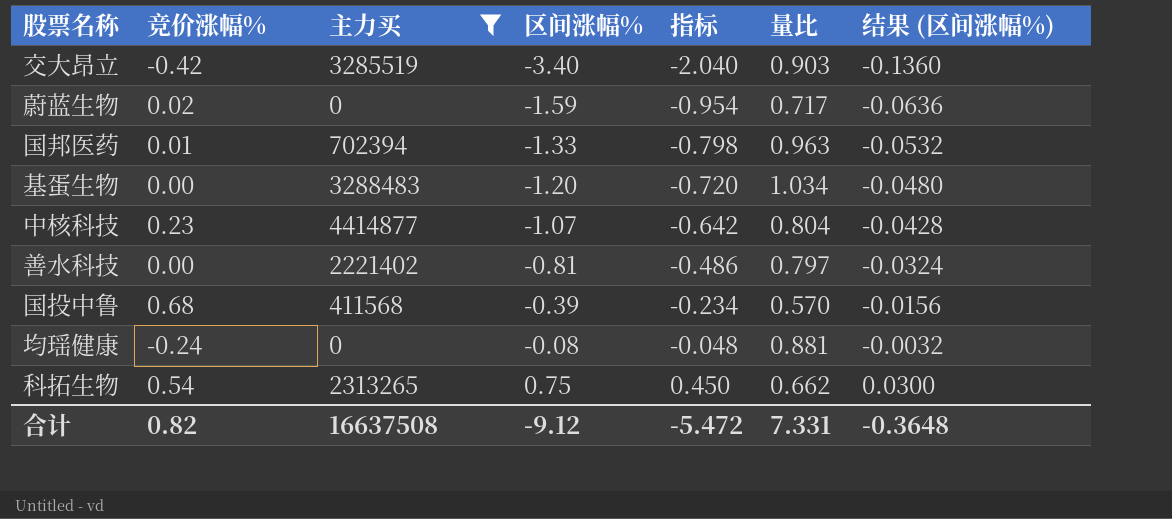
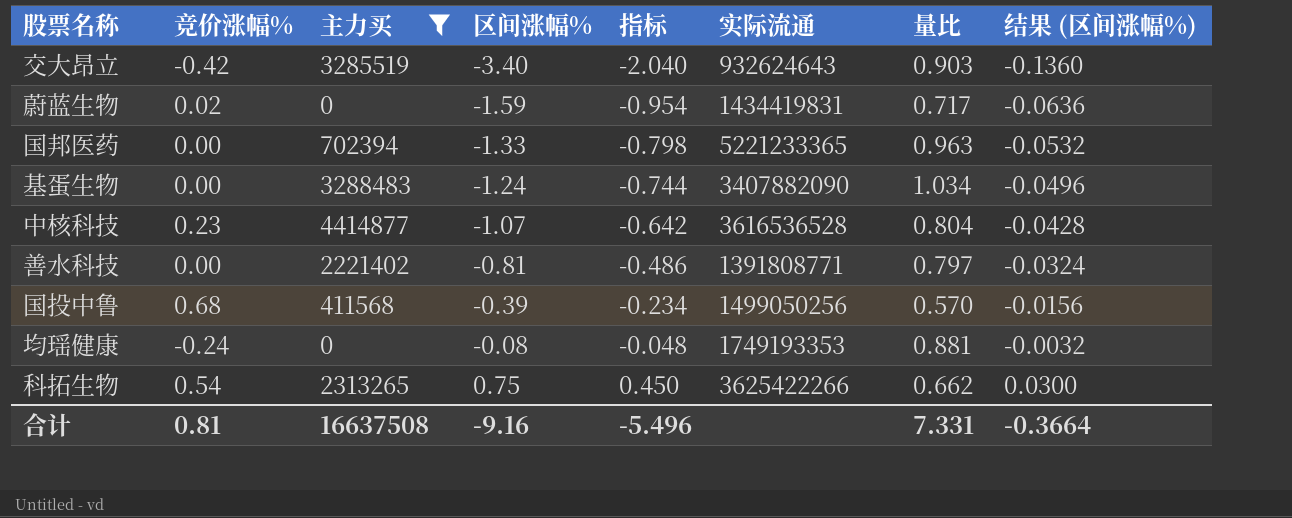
column 实际流通 | position: none -> 6
国邦医药 | 竞价涨幅%: 0.01 -> 0.00
基蛋生物 | 区间涨幅%: -1.20 -> -1.24
基蛋生物 | 指标: -0.720 -> -0.744
基蛋生物 | 结果 (区间涨幅%): -0.0480 -> -0.0496
合计 | 竞价涨幅%: 0.82 -> 0.81
合计 | 区间涨幅%: -9.12 -> -9.16
合计 | 指标: -5.472 -> -5.496
合计 | 结果 (区间涨幅%): -0.3648 -> -0.3664

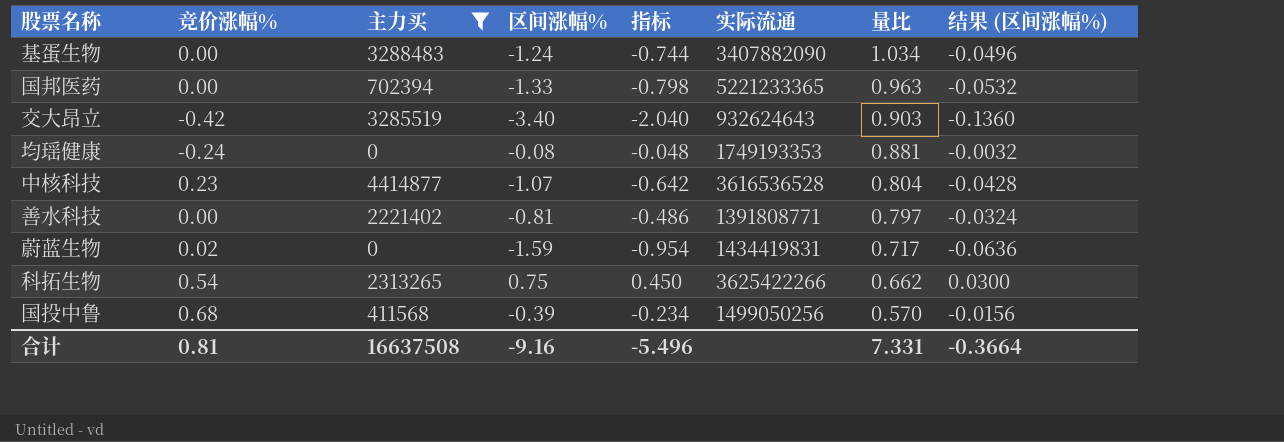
row order: 区间涨幅% ascending -> 量比 descending

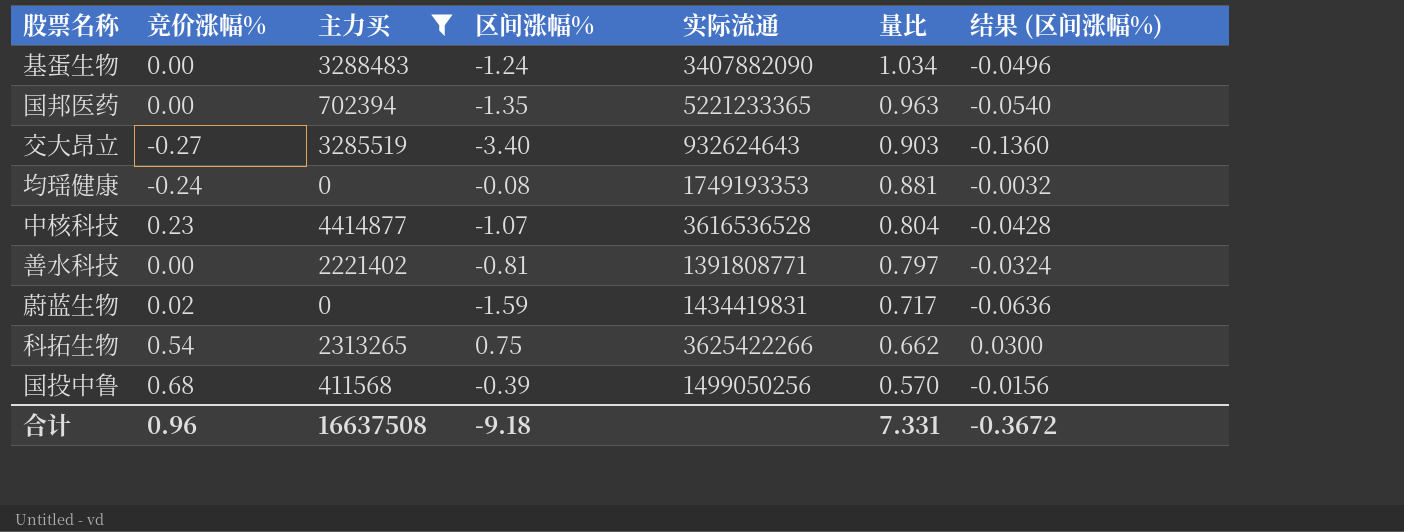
column 指标 | formula: [区间涨幅%] * 0.6 -> none
国邦医药 | 区间涨幅%: -1.33 -> -1.35
国邦医药 | 结果 (区间涨幅%): -0.0532 -> -0.0540
交大昂立 | 竞价涨幅%: -0.42 -> -0.27
合计 | 竞价涨幅%: 0.81 -> 0.96
合计 | 区间涨幅%: -9.16 -> -9.18
合计 | 结果 (区间涨幅%): -0.3664 -> -0.3672

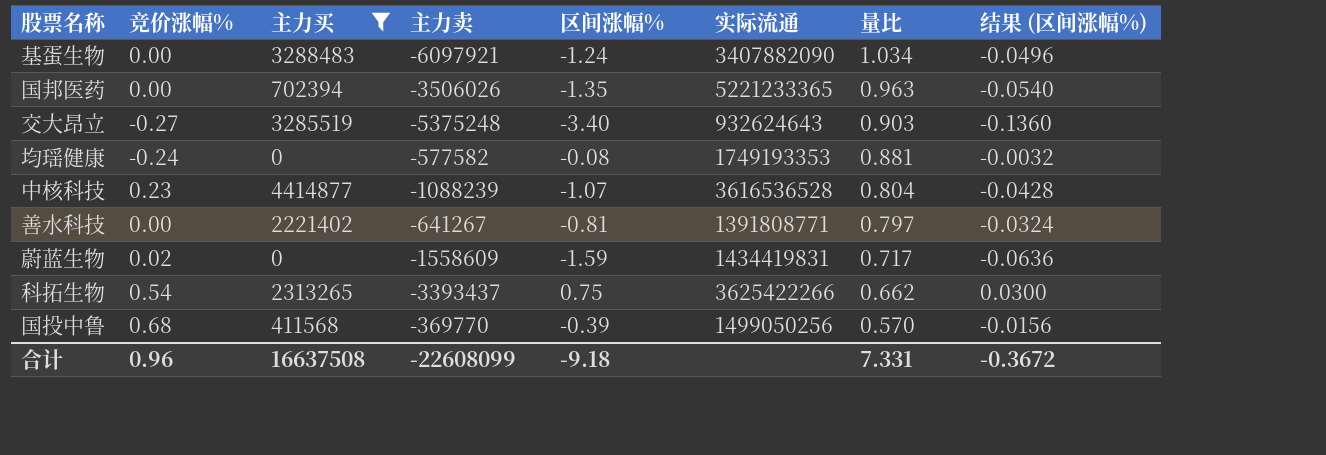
column 主力卖 | position: none -> 4

